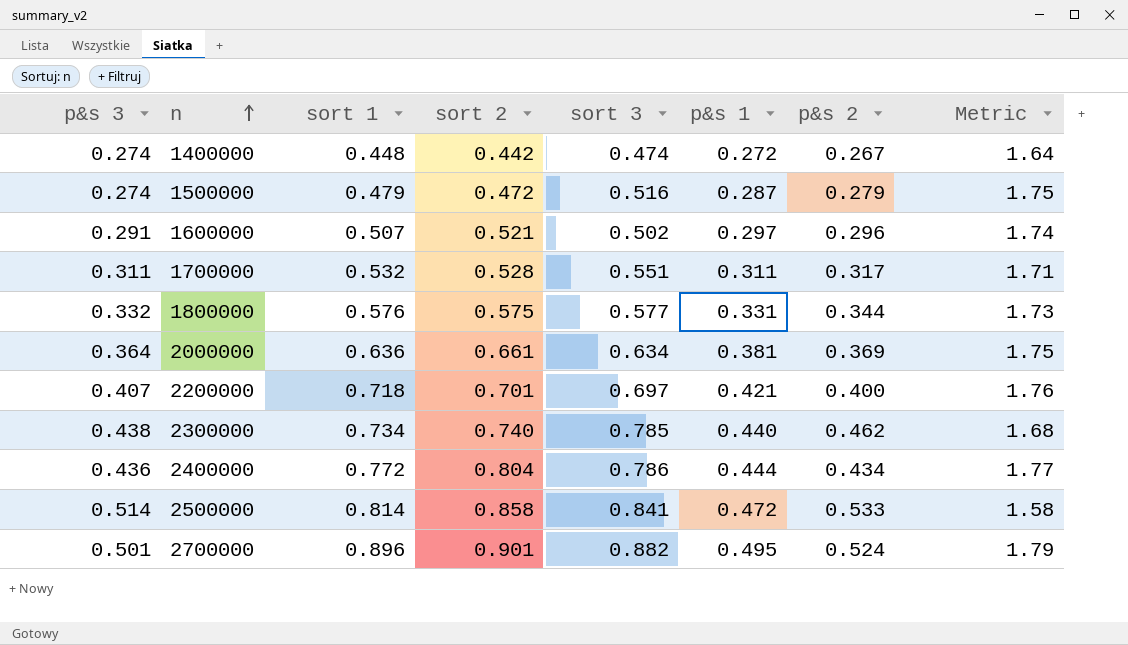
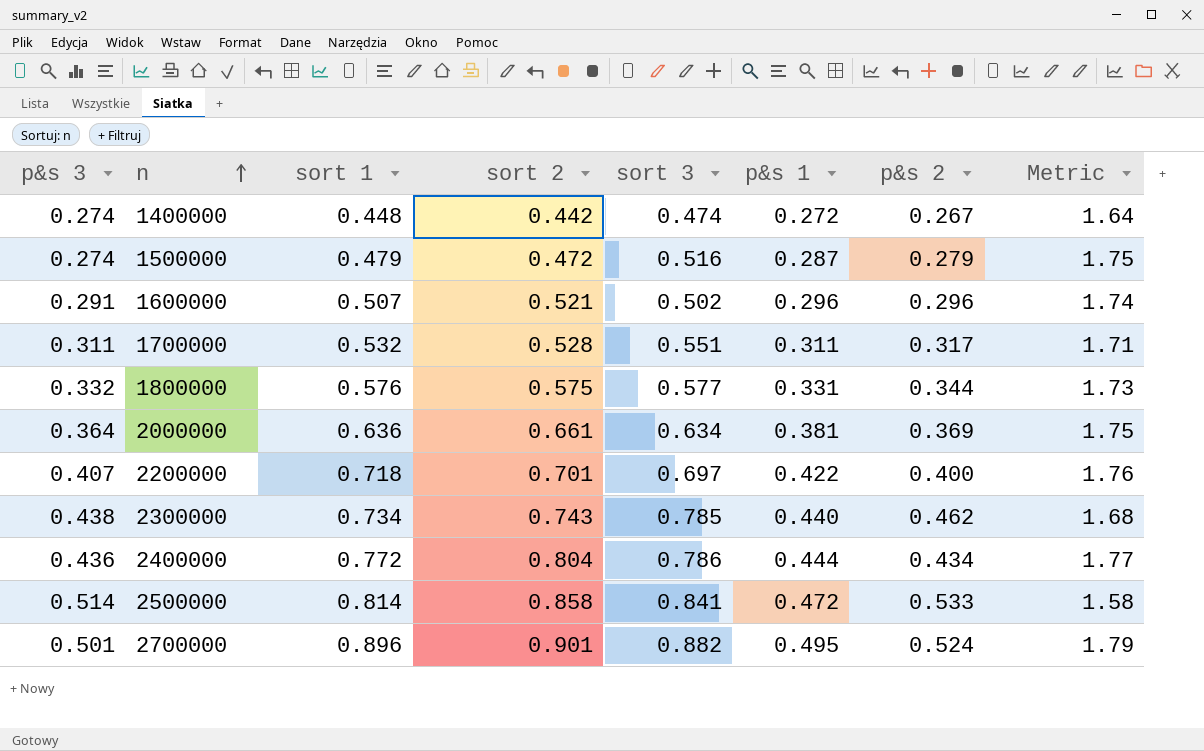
1600000 | p&s 1: 0.297 -> 0.296
2200000 | p&s 1: 0.421 -> 0.422
2300000 | sort 2: 0.740 -> 0.743

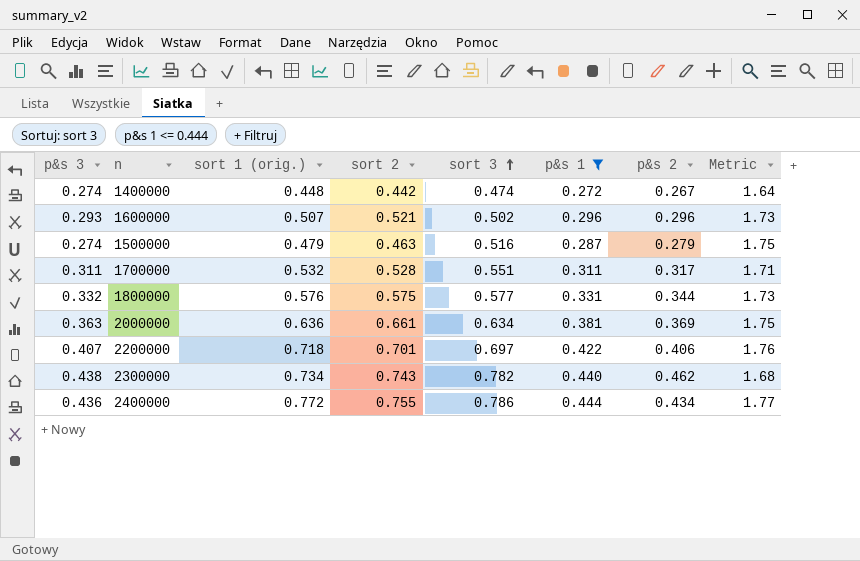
filter: none -> p&s 1 <= 0.444
row order: n ascending -> sort 3 ascending
column name: sort 1 -> sort 1 (orig.)
1600000 | p&s 3: 0.291 -> 0.293
1600000 | Metric: 1.74 -> 1.73
1500000 | sort 2: 0.472 -> 0.463
2000000 | p&s 3: 0.364 -> 0.363
2200000 | p&s 2: 0.400 -> 0.406
2300000 | sort 3: 0.785 -> 0.782
2400000 | sort 2: 0.804 -> 0.755

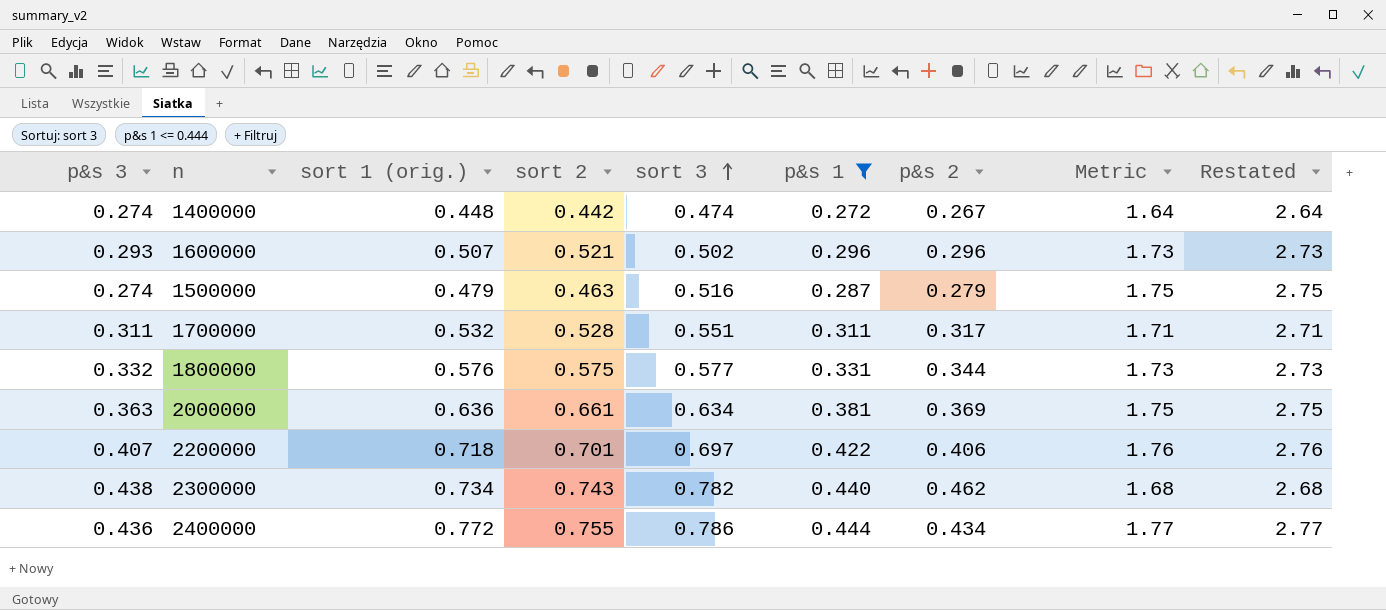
column Restated | formula: none -> [Metric] + 1

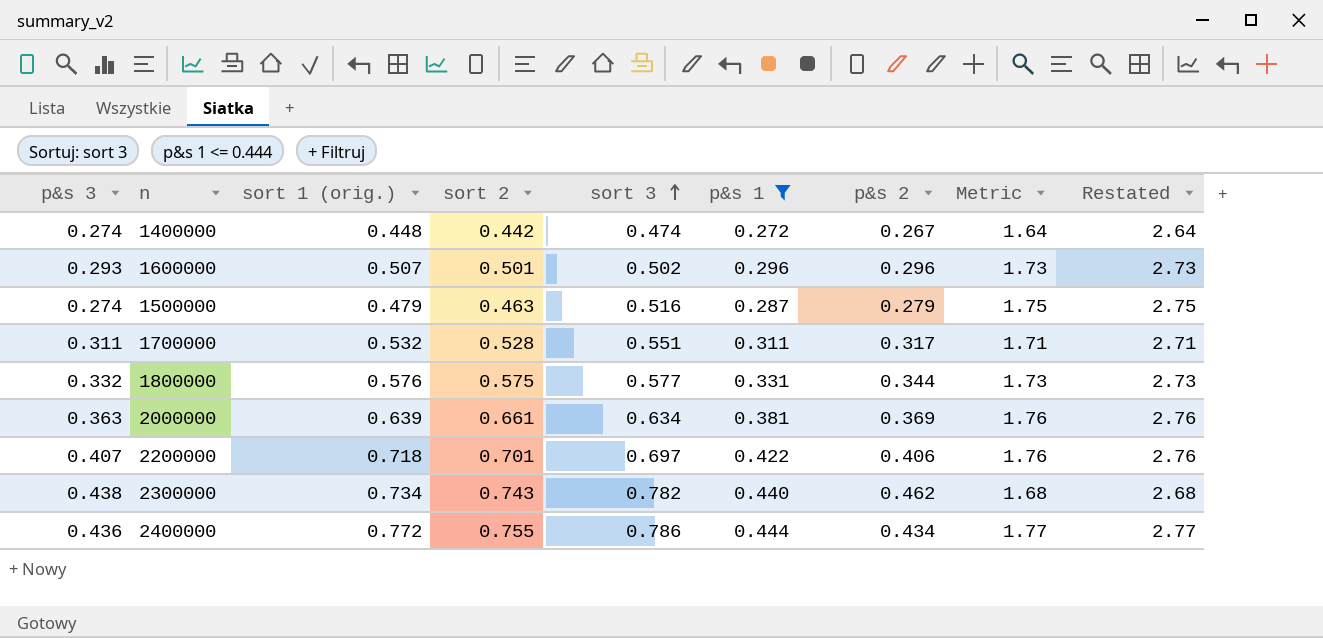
1600000 | sort 2: 0.521 -> 0.501
2000000 | sort 1 (orig.): 0.636 -> 0.639
2000000 | Metric: 1.75 -> 1.76
2000000 | Restated: 2.75 -> 2.76

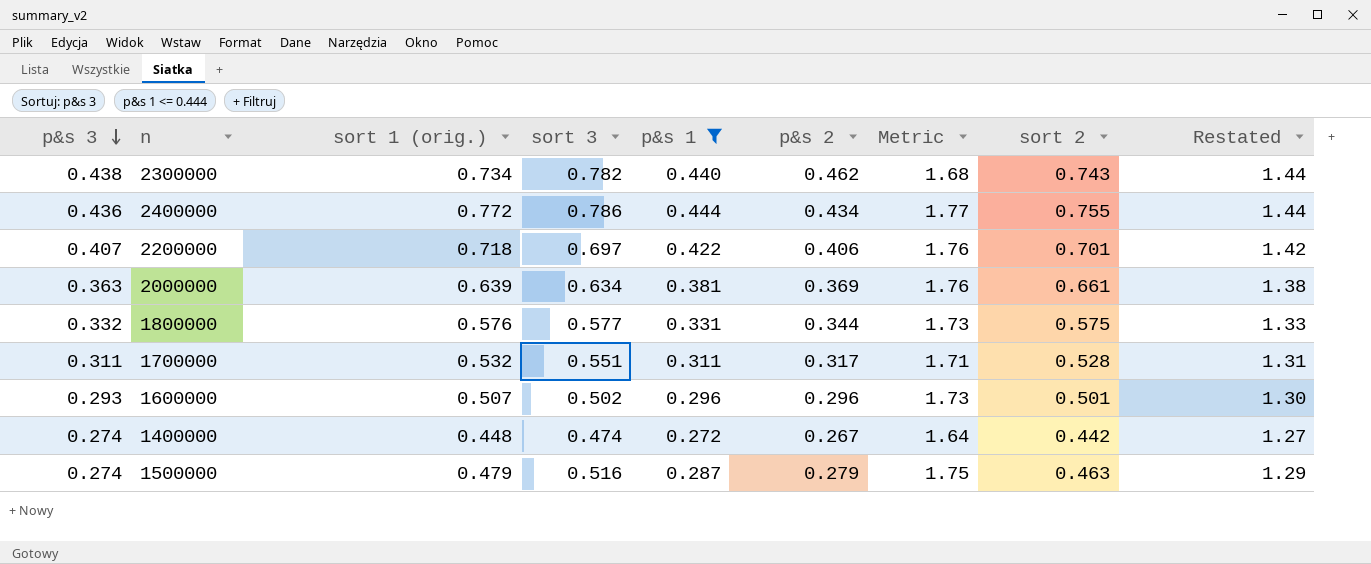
row order: sort 3 ascending -> p&s 3 descending
column sort 2 | position: 4 -> 8
column Restated | formula: [Metric] + 1 -> [p&s 1] + 1

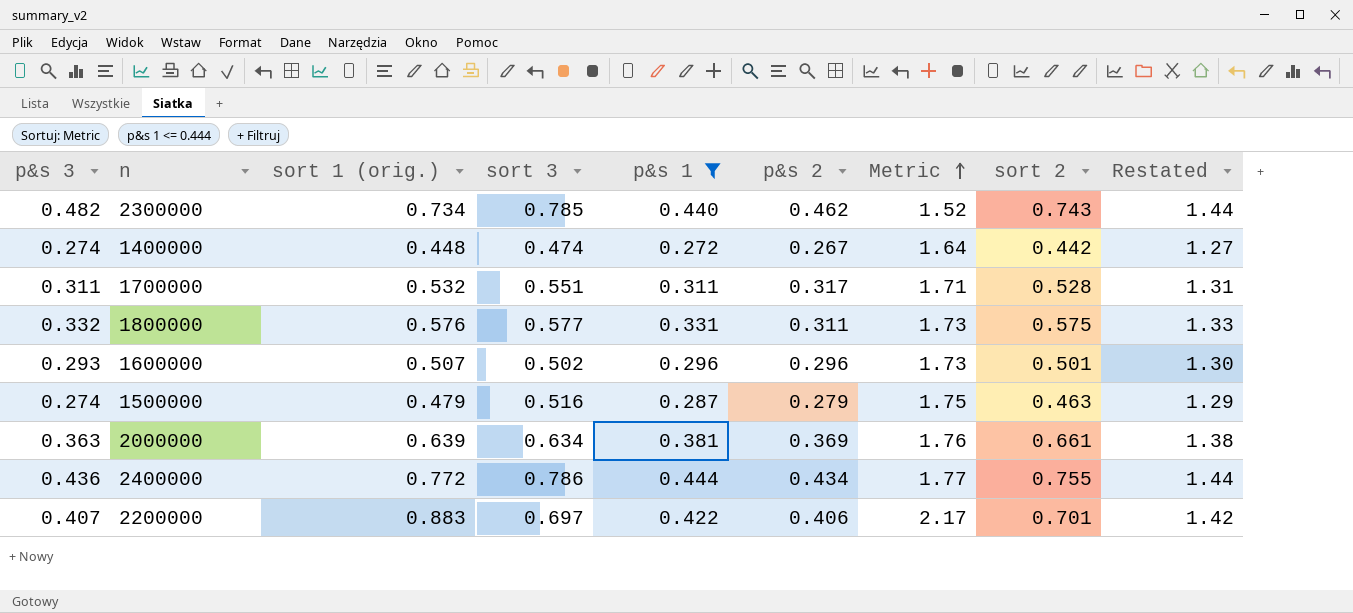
row order: p&s 3 descending -> Metric ascending
2300000 | p&s 3: 0.438 -> 0.482
2300000 | sort 3: 0.782 -> 0.785
2300000 | Metric: 1.68 -> 1.52
1800000 | p&s 2: 0.344 -> 0.311
2200000 | sort 1 (orig.): 0.718 -> 0.883
2200000 | Metric: 1.76 -> 2.17

